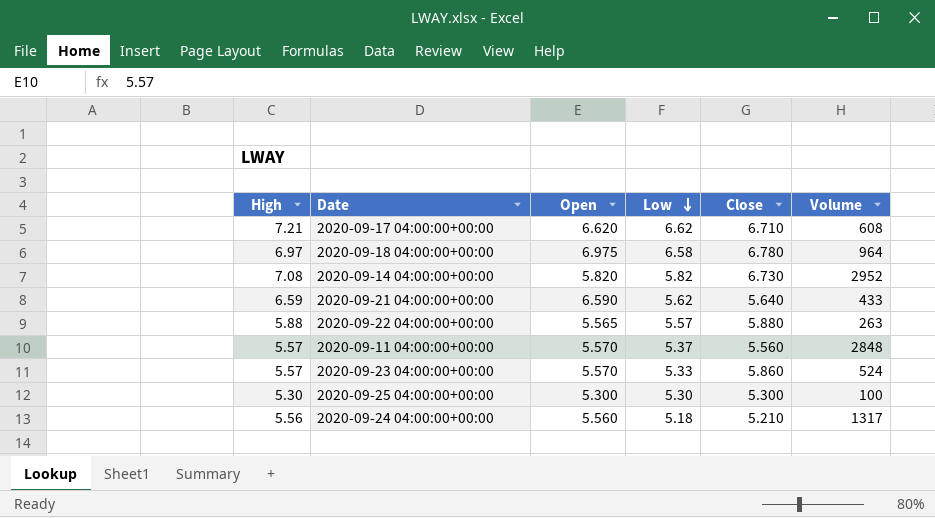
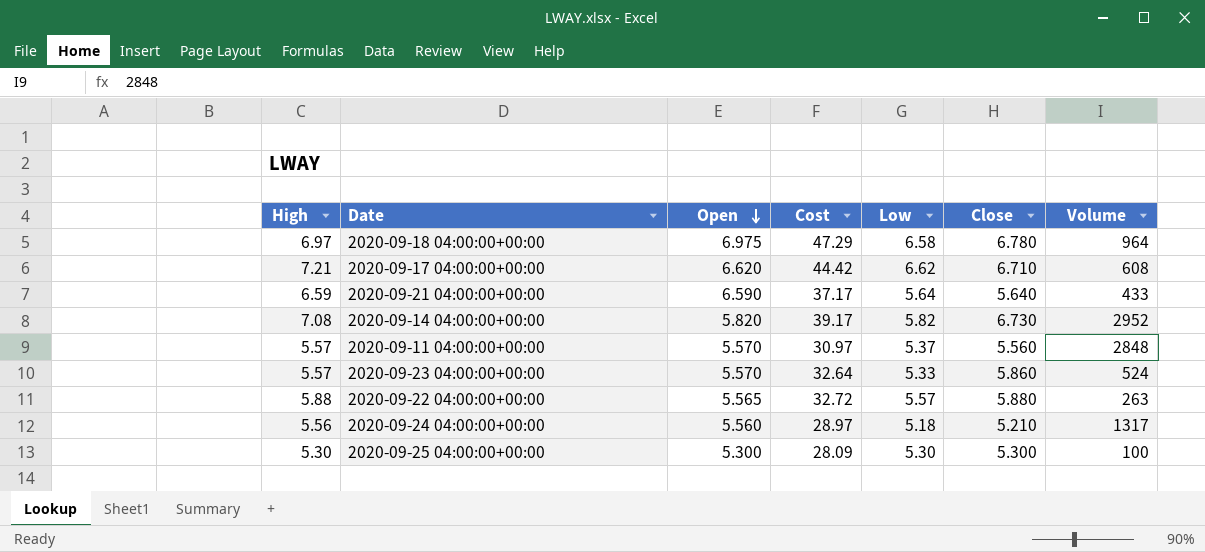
row order: Low descending -> Open descending
column Cost | formula: none -> [Open] * [Close]
2020-09-21 04:00:00+00:00 | Low: 5.62 -> 5.64

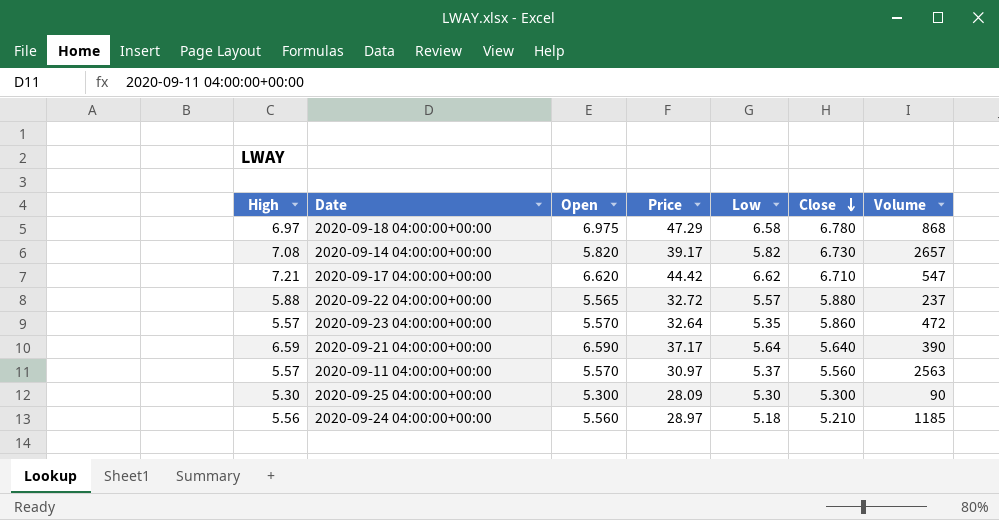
row order: Open descending -> Close descending
column name: Cost -> Price
2020-09-18 04:00:00+00:00 | Volume: 964 -> 868
2020-09-14 04:00:00+00:00 | Volume: 2952 -> 2657
2020-09-17 04:00:00+00:00 | Volume: 608 -> 547
2020-09-22 04:00:00+00:00 | Volume: 263 -> 237
2020-09-23 04:00:00+00:00 | Low: 5.33 -> 5.35
2020-09-23 04:00:00+00:00 | Volume: 524 -> 472
2020-09-21 04:00:00+00:00 | Volume: 433 -> 390
2020-09-11 04:00:00+00:00 | Volume: 2848 -> 2563
2020-09-25 04:00:00+00:00 | Volume: 100 -> 90
2020-09-24 04:00:00+00:00 | Volume: 1317 -> 1185

